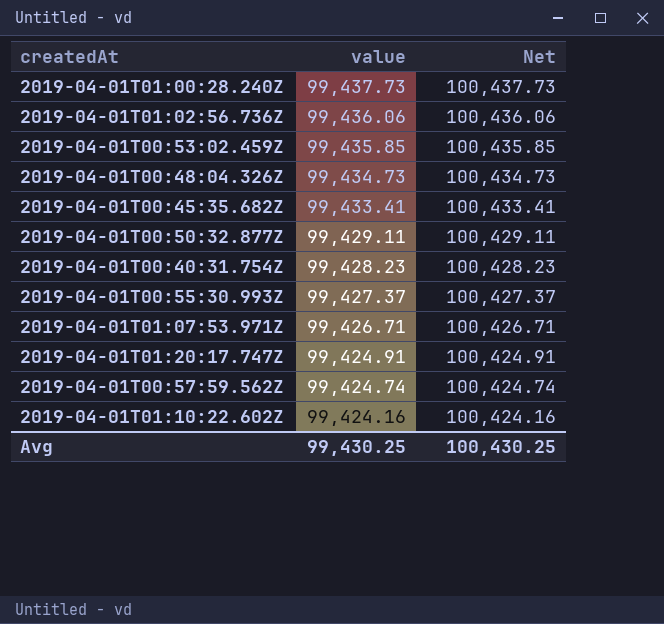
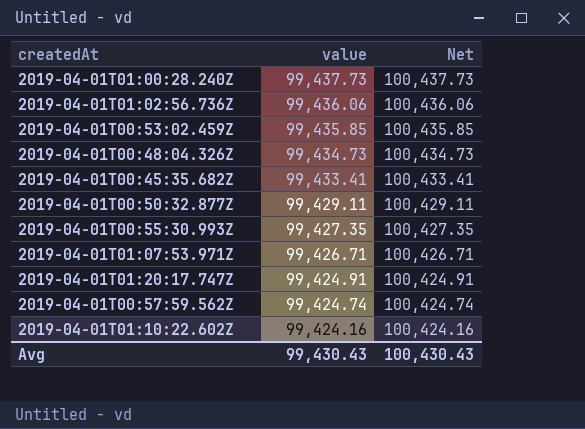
row 2019-04-01T00:40:31.754Z: 99,428.23 | 100,428.23 -> none
2019-04-01T00:55:30.993Z | value: 99,427.37 -> 99,427.35
2019-04-01T00:55:30.993Z | Net: 100,427.37 -> 100,427.35
Avg | value: 99,430.25 -> 99,430.43
Avg | Net: 100,430.25 -> 100,430.43

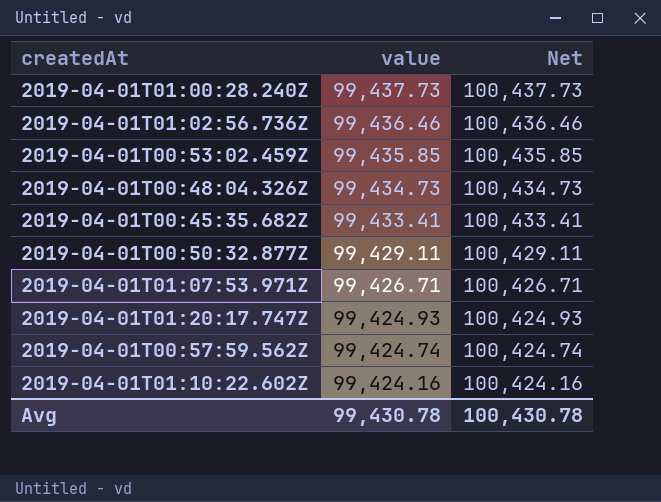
row 2019-04-01T00:55:30.993Z: 99,427.35 | 100,427.35 -> none
2019-04-01T01:02:56.736Z | value: 99,436.06 -> 99,436.46
2019-04-01T01:02:56.736Z | Net: 100,436.06 -> 100,436.46
2019-04-01T01:20:17.747Z | value: 99,424.91 -> 99,424.93
2019-04-01T01:20:17.747Z | Net: 100,424.91 -> 100,424.93
Avg | value: 99,430.43 -> 99,430.78
Avg | Net: 100,430.43 -> 100,430.78

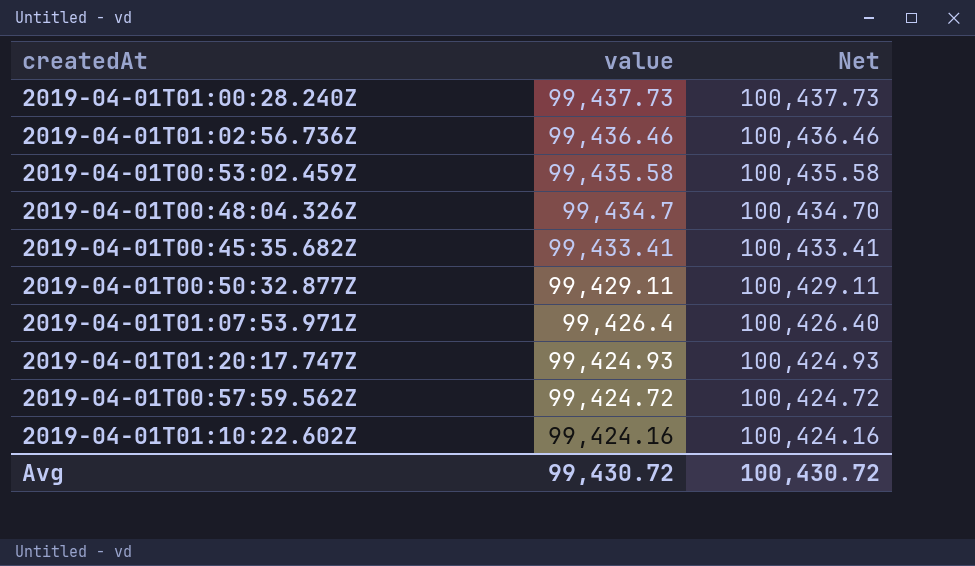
2019-04-01T00:53:02.459Z | value: 99,435.85 -> 99,435.58
2019-04-01T00:53:02.459Z | Net: 100,435.85 -> 100,435.58
2019-04-01T00:48:04.326Z | value: 99,434.73 -> 99,434.7
2019-04-01T00:48:04.326Z | Net: 100,434.73 -> 100,434.70
2019-04-01T01:07:53.971Z | value: 99,426.71 -> 99,426.4
2019-04-01T01:07:53.971Z | Net: 100,426.71 -> 100,426.40
2019-04-01T00:57:59.562Z | value: 99,424.74 -> 99,424.72
2019-04-01T00:57:59.562Z | Net: 100,424.74 -> 100,424.72
Avg | value: 99,430.78 -> 99,430.72
Avg | Net: 100,430.78 -> 100,430.72

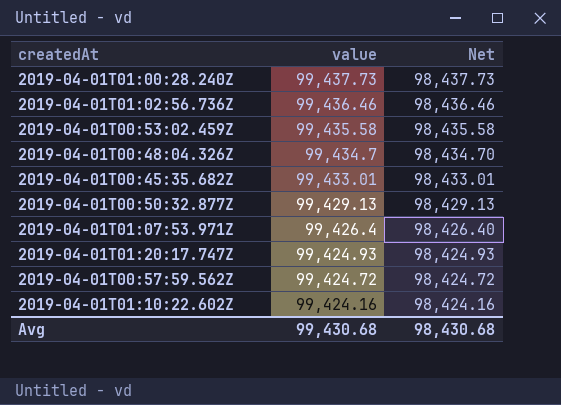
column Net | formula: [value] + 1000 -> [value] - 1000
2019-04-01T00:45:35.682Z | value: 99,433.41 -> 99,433.01
2019-04-01T00:50:32.877Z | value: 99,429.11 -> 99,429.13
Avg | value: 99,430.72 -> 99,430.68
Avg | Net: 100,430.72 -> 98,430.68

